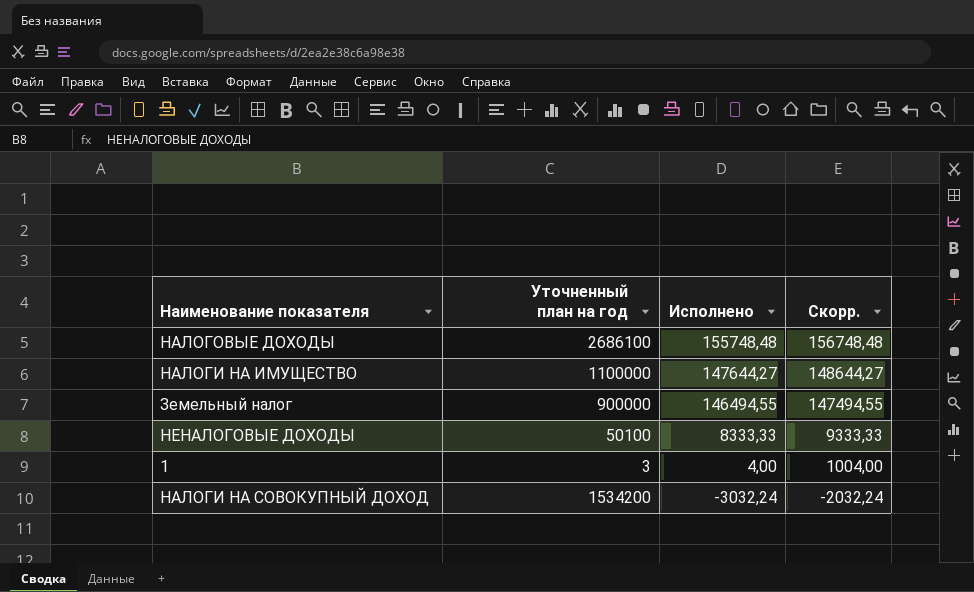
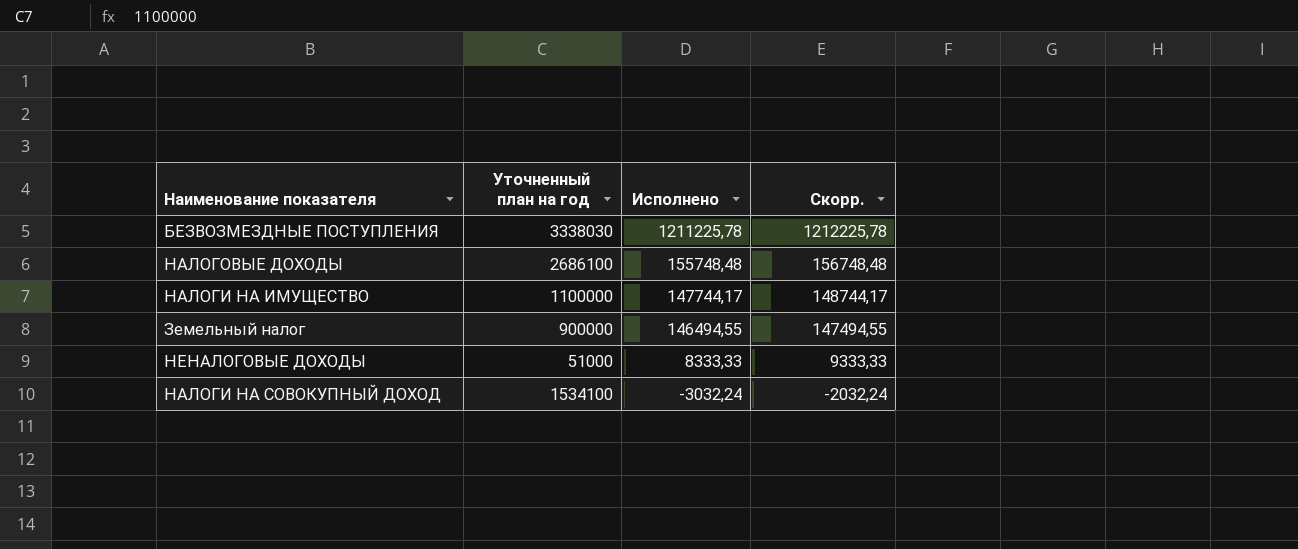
row 1: 3 | 4,00 | 1004,00 -> none
row БЕЗВОЗМЕЗДНЫЕ ПОСТУПЛЕНИЯ: none -> 3338030 | 1211225,78 | 1212225,78
НАЛОГИ НА ИМУЩЕСТВО | Исполнено: 147644,27 -> 147744,17
НАЛОГИ НА ИМУЩЕСТВО | Скорр.: 148644,27 -> 148744,17
НЕНАЛОГОВЫЕ ДОХОДЫ | Уточненный план на год: 50100 -> 51000
НАЛОГИ НА СОВОКУПНЫЙ ДОХОД | Уточненный план на год: 1534200 -> 1534100

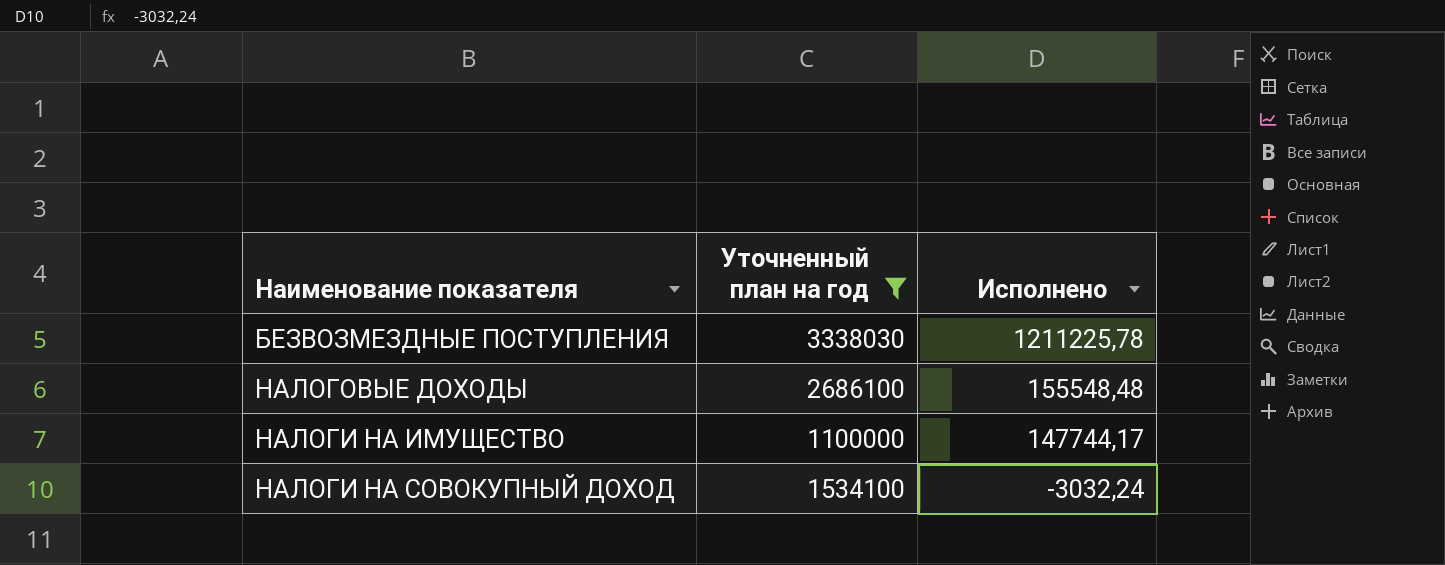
filter: none -> Уточненный план на год >= 1100000
column Скорр. | formula: [Исполнено] + 1000 -> none
НАЛОГОВЫЕ ДОХОДЫ | Исполнено: 155748,48 -> 155548,48

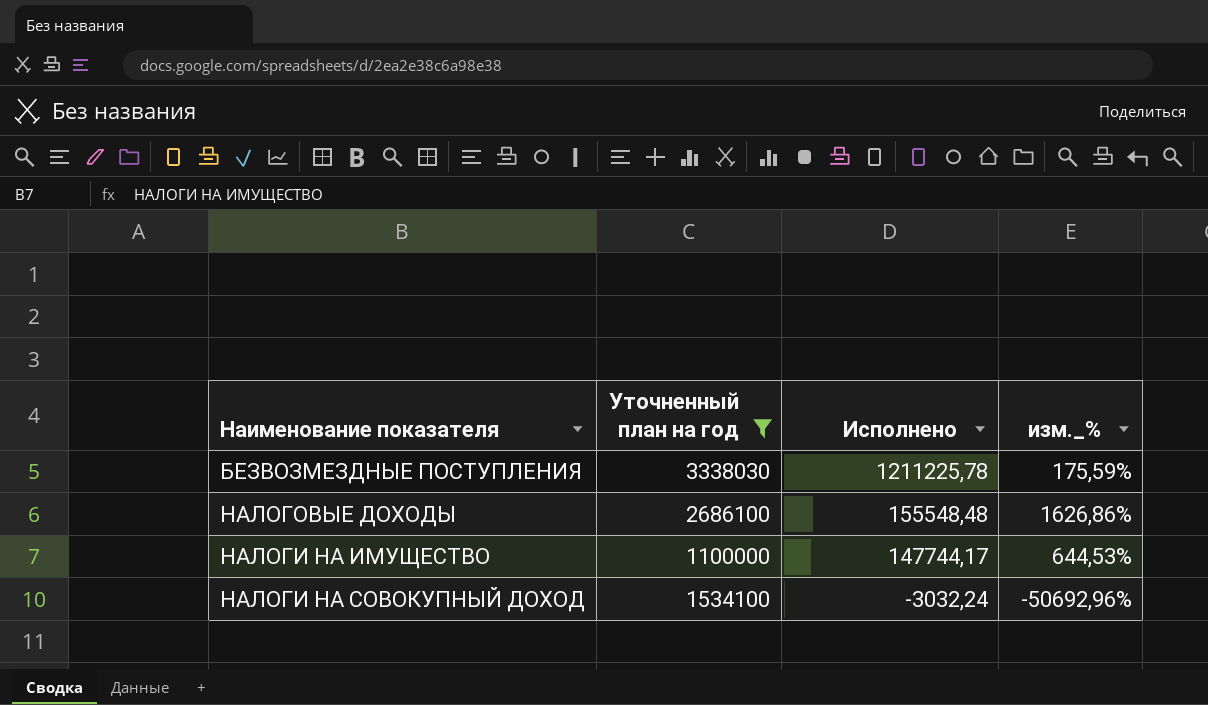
column изм._% | formula: none -> ([Уточненный план на год] - [Исполнено]) / [Исполнено]

